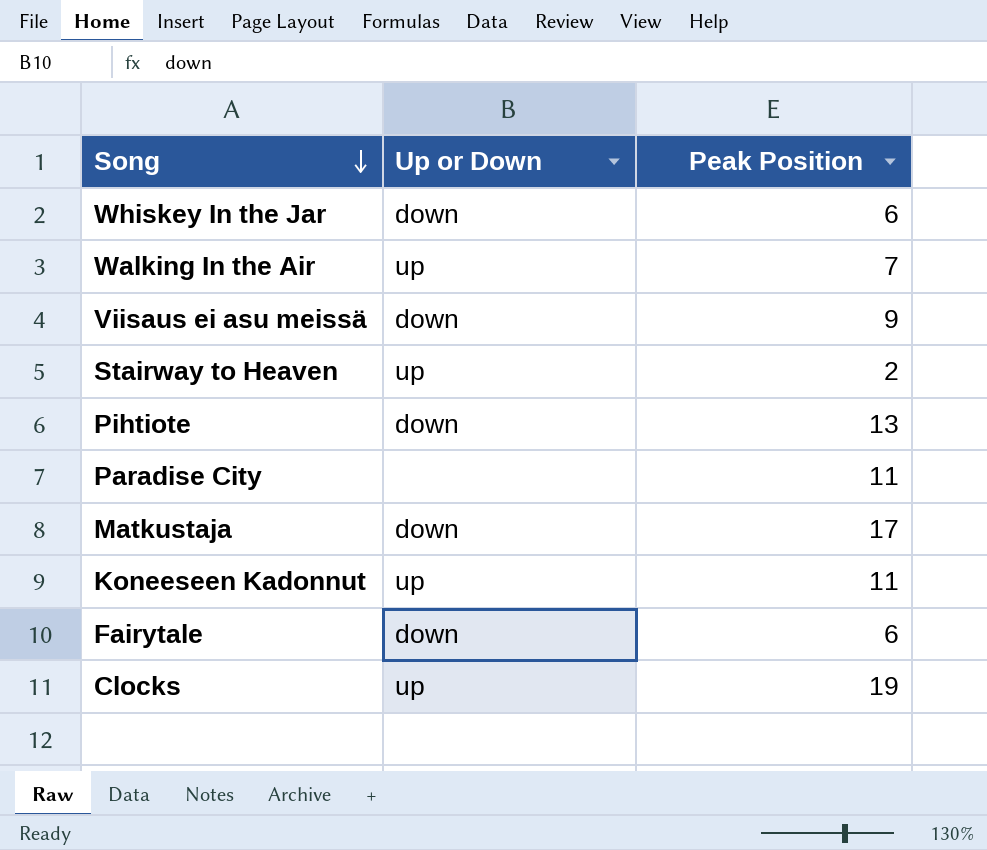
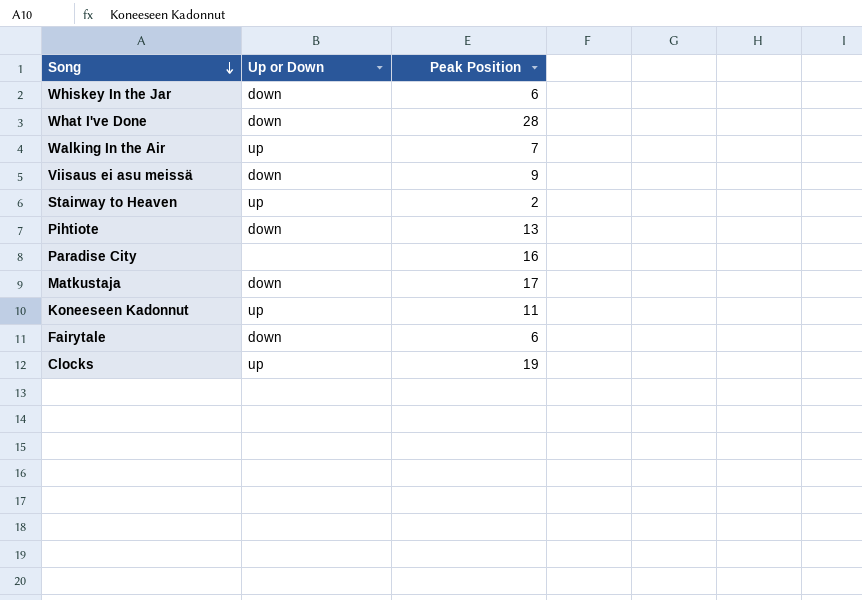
row What I've Done: none -> down | 28
Paradise City | Peak Position: 11 -> 16

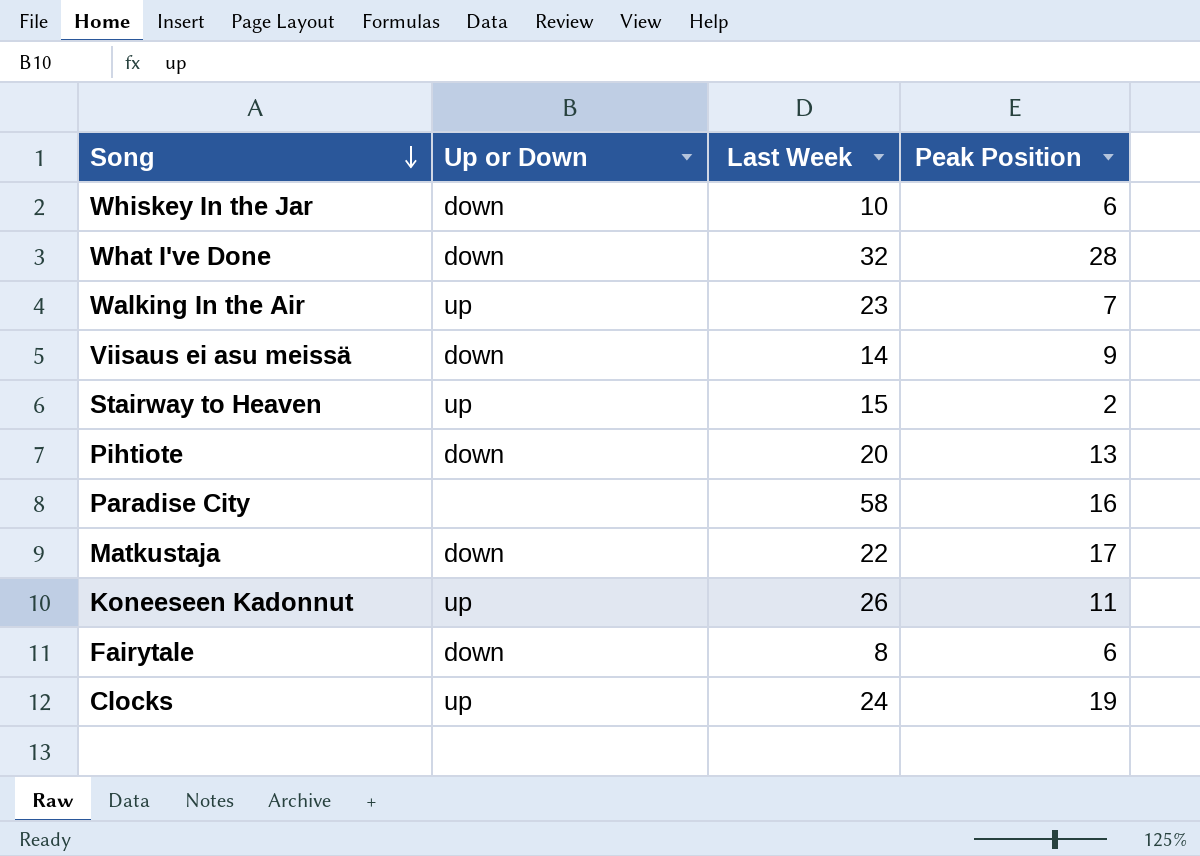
column Last Week | position: none -> 3

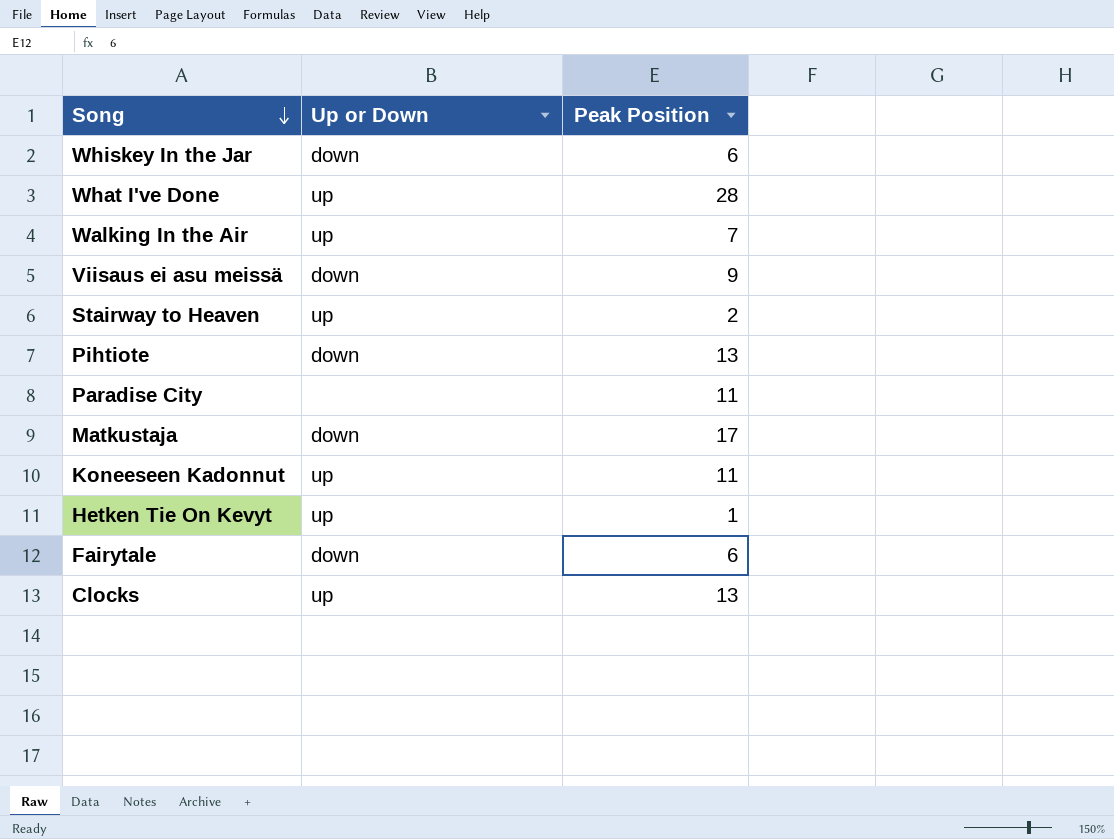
column Last Week | position: 3 -> none
What I've Done | Up or Down: down -> up
Paradise City | Peak Position: 16 -> 11
row Hetken Tie On Kevyt: none -> up | 1
Clocks | Peak Position: 19 -> 13

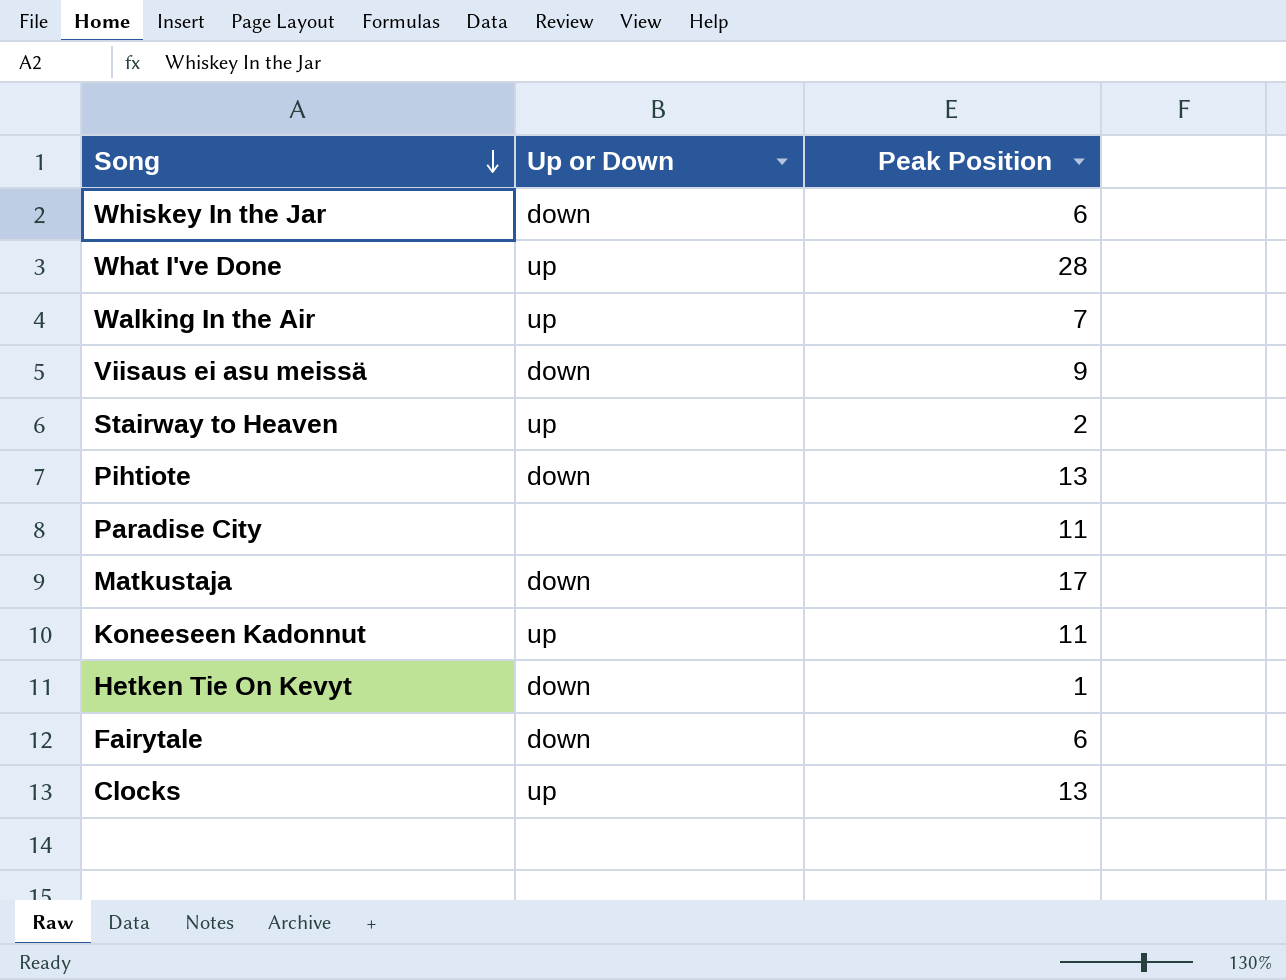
Hetken Tie On Kevyt | Up or Down: up -> down

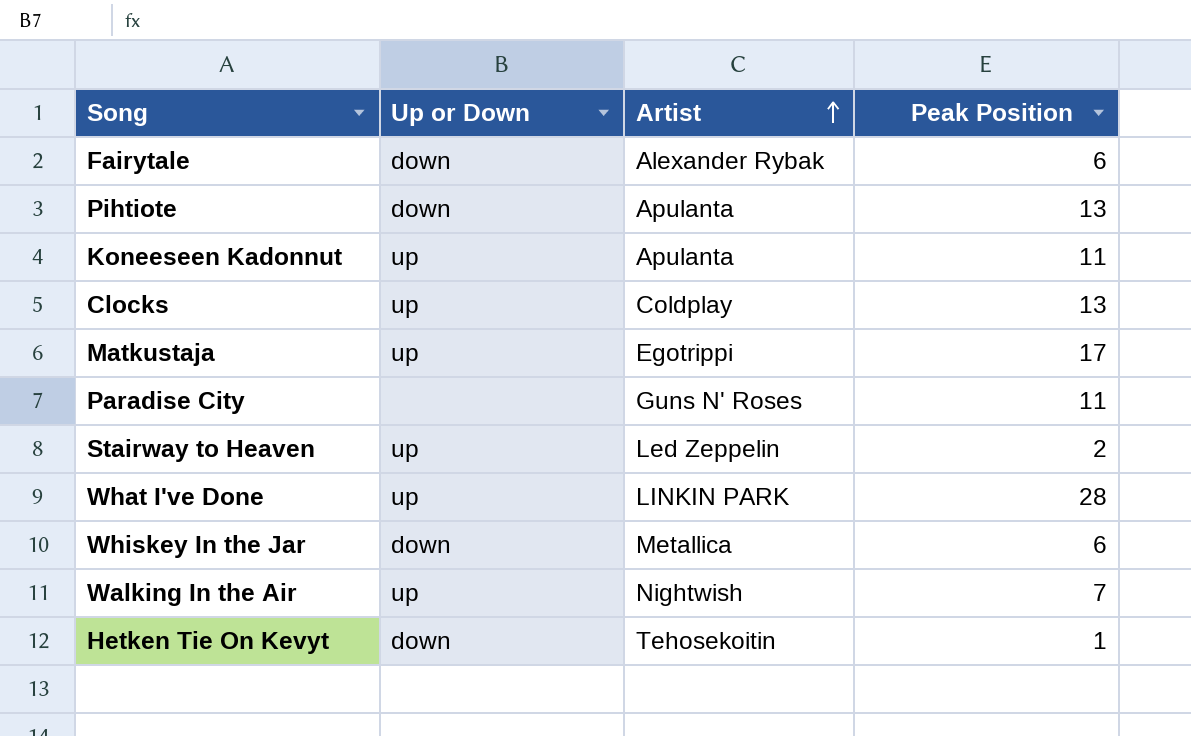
row order: Song descending -> Artist ascending
column Artist | position: none -> 3
row Viisaus ei asu meissä: down | 9 -> none
Matkustaja | Up or Down: down -> up

